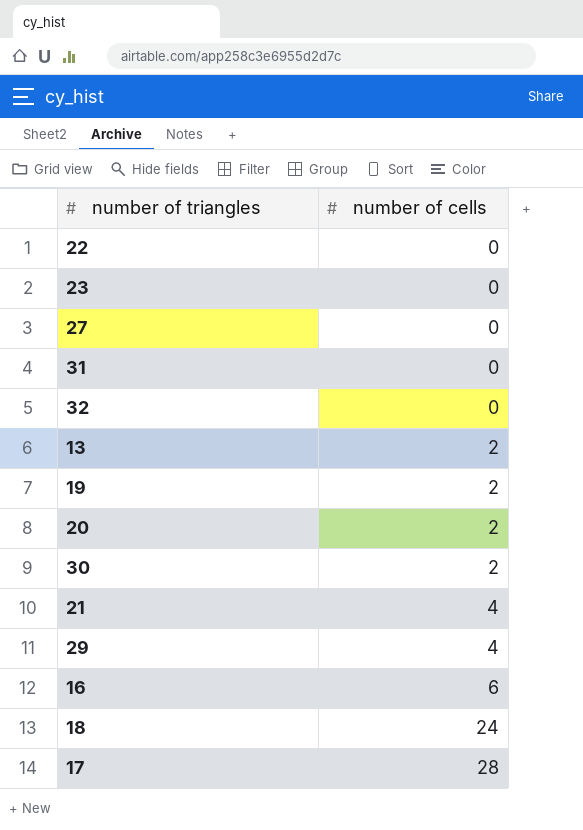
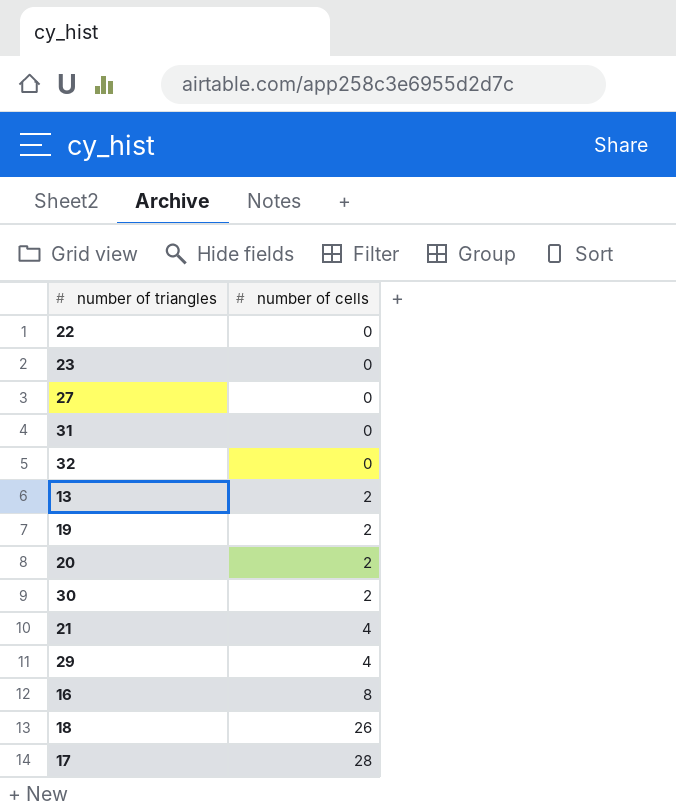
16 | number of cells: 6 -> 8
18 | number of cells: 24 -> 26

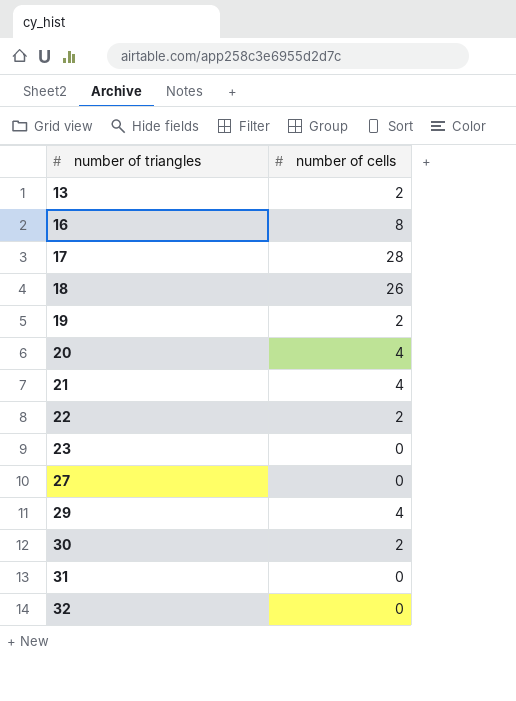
row order: number of cells ascending -> number of triangles ascending
20 | number of cells: 2 -> 4
22 | number of cells: 0 -> 2

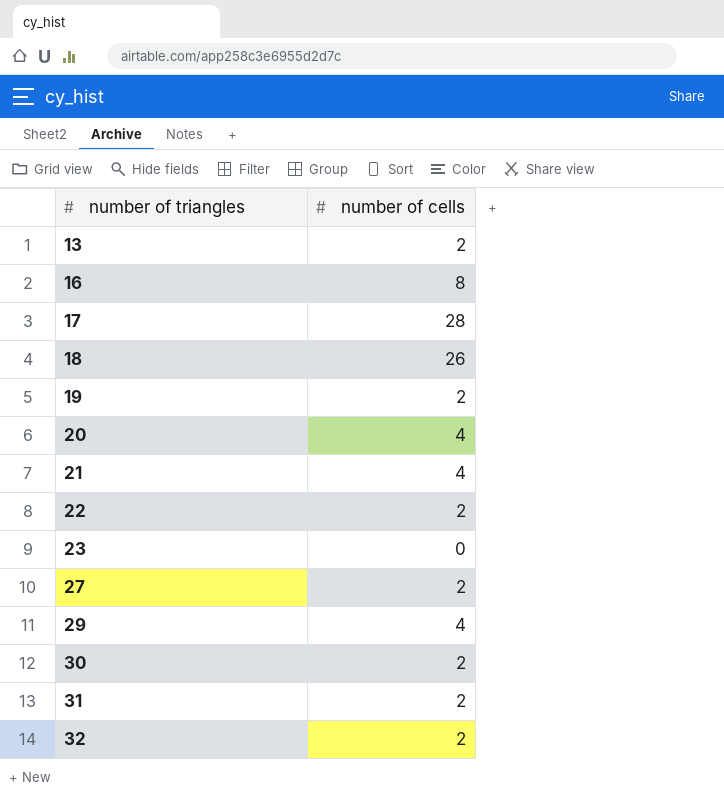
27 | number of cells: 0 -> 2
31 | number of cells: 0 -> 2
32 | number of cells: 0 -> 2

